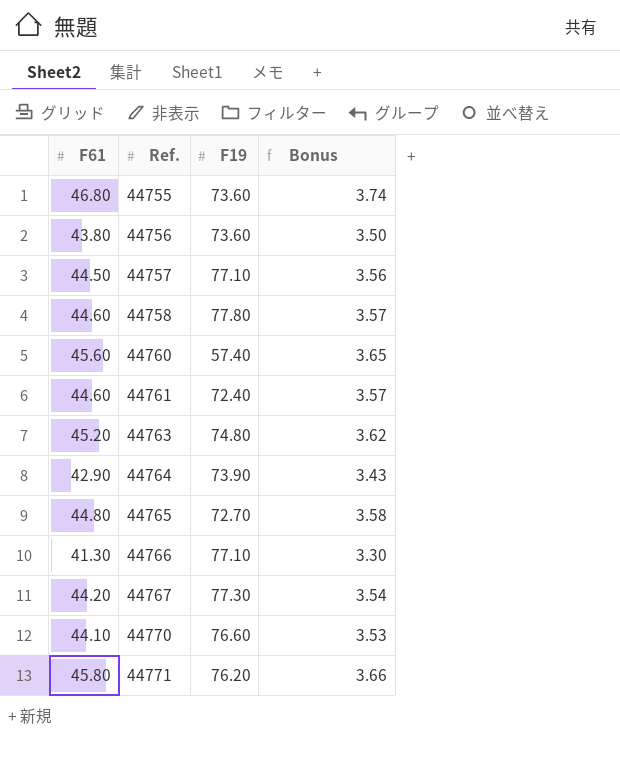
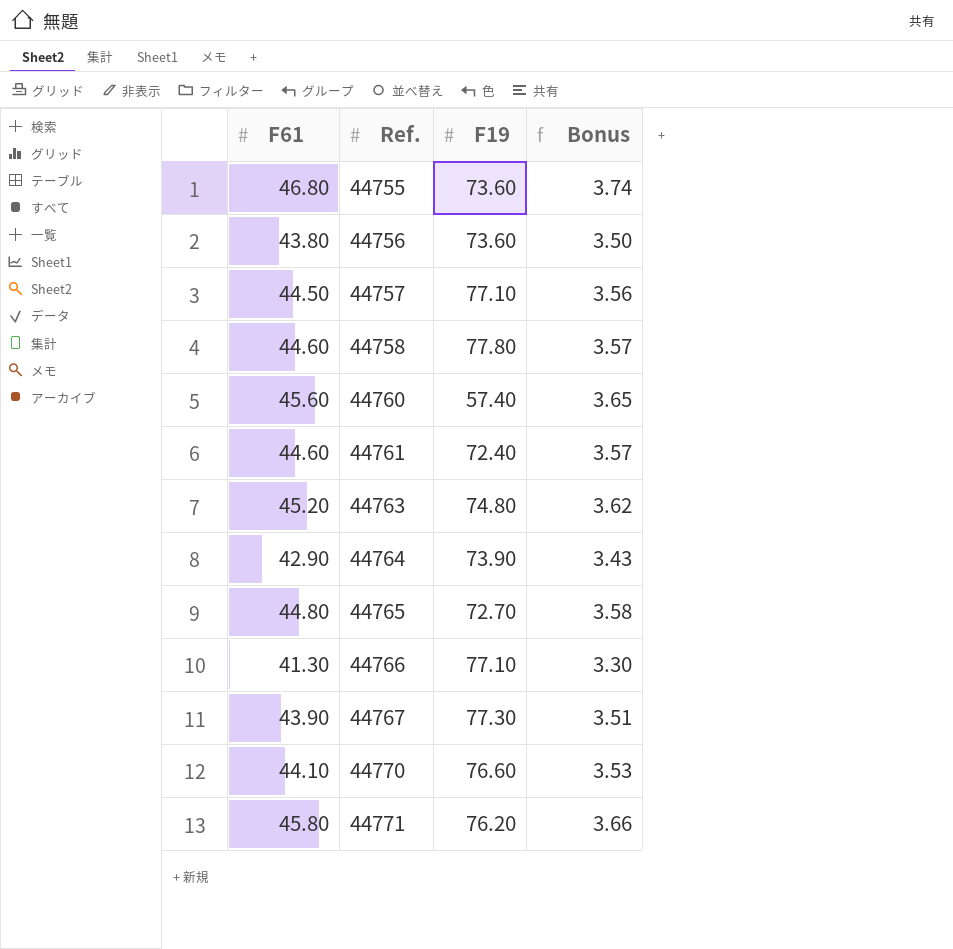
44767 | F61: 44.20 -> 43.90
44767 | Bonus: 3.54 -> 3.51

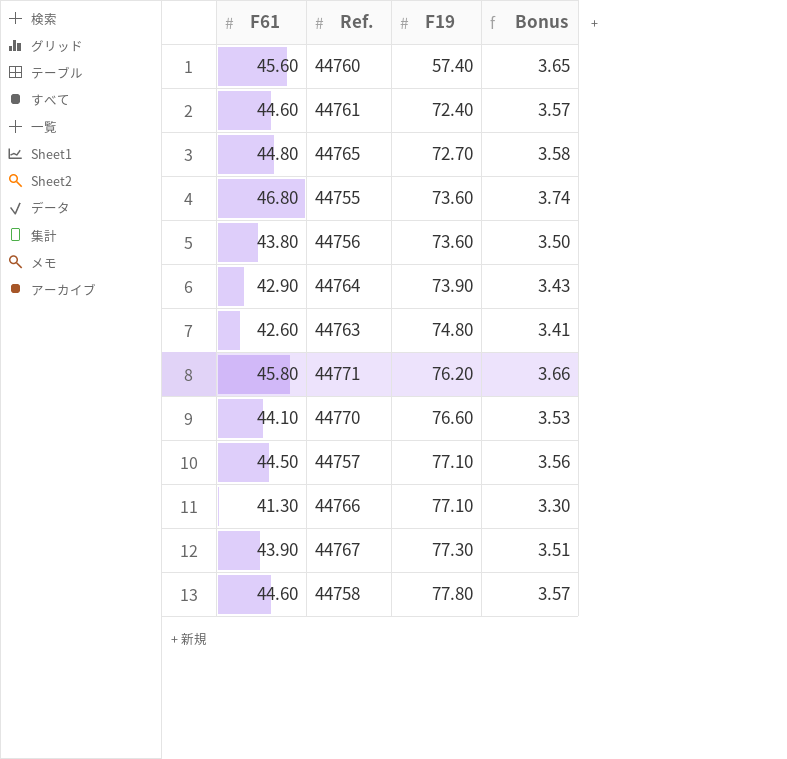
row order: Ref. ascending -> F19 ascending
44763 | F61: 45.20 -> 42.60
44763 | Bonus: 3.62 -> 3.41

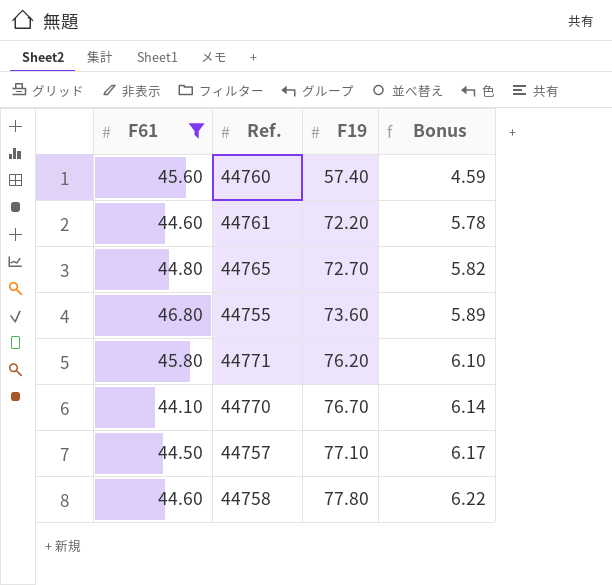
filter: none -> F61 >= 44.10
column Bonus | formula: [F61] * 0.08 -> [F19] * 0.08
44761 | F19: 72.40 -> 72.20
44770 | F19: 76.60 -> 76.70

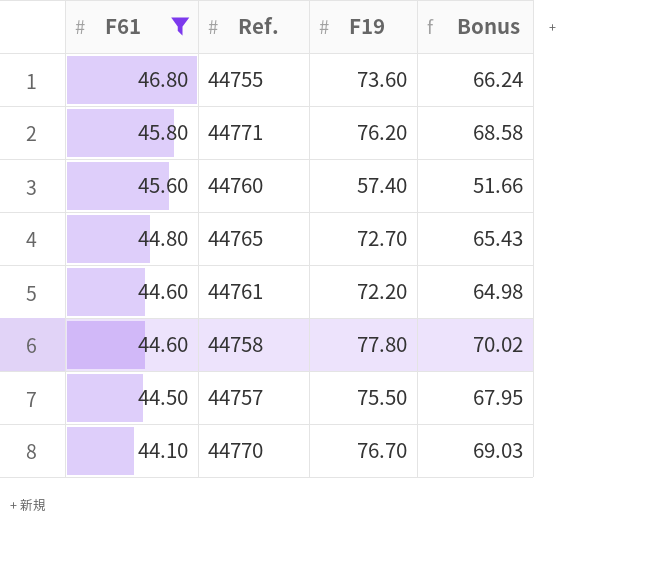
row order: F19 ascending -> F61 descending
column Bonus | formula: [F19] * 0.08 -> [F19] * 0.9
44757 | F19: 77.10 -> 75.50

